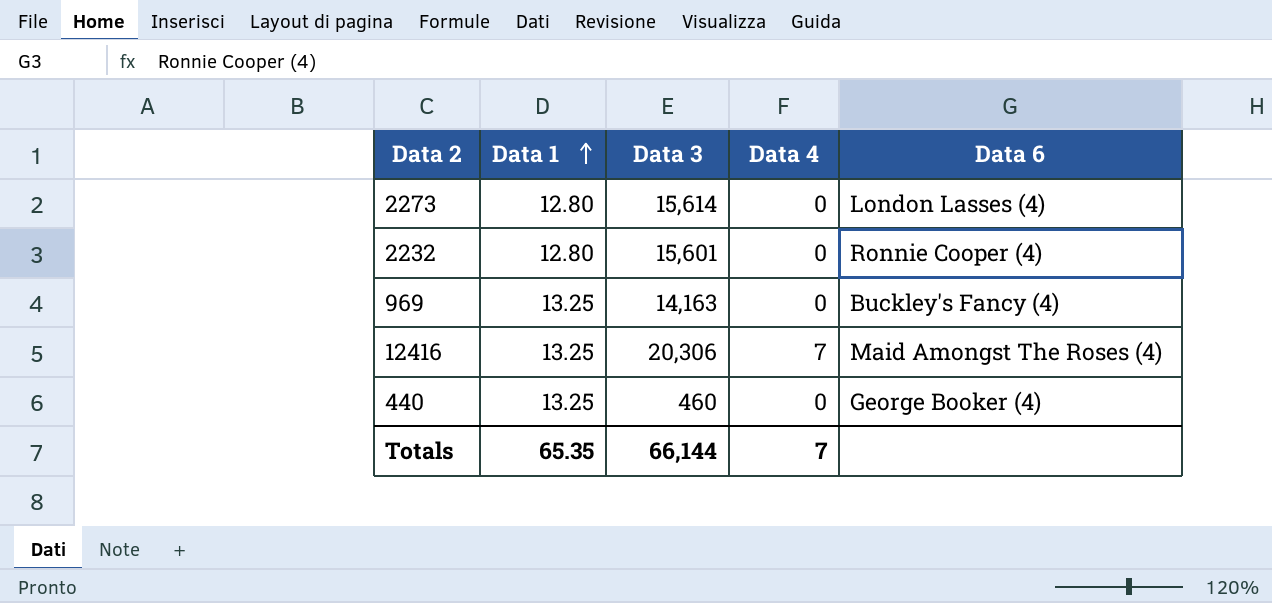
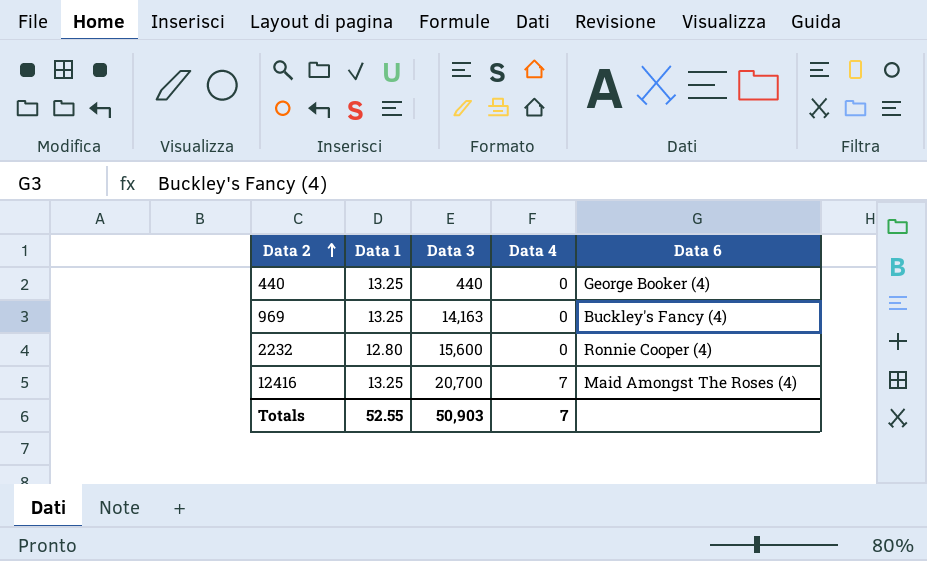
row order: Data 1 ascending -> Data 2 ascending
row 2273: 12.80 | 15,614 | 0 | London Lasses (4) -> none
440 | Data 3: 460 -> 440
2232 | Data 3: 15,601 -> 15,600
12416 | Data 3: 20,306 -> 20,700
Totals | Data 1: 65.35 -> 52.55
Totals | Data 3: 66,144 -> 50,903

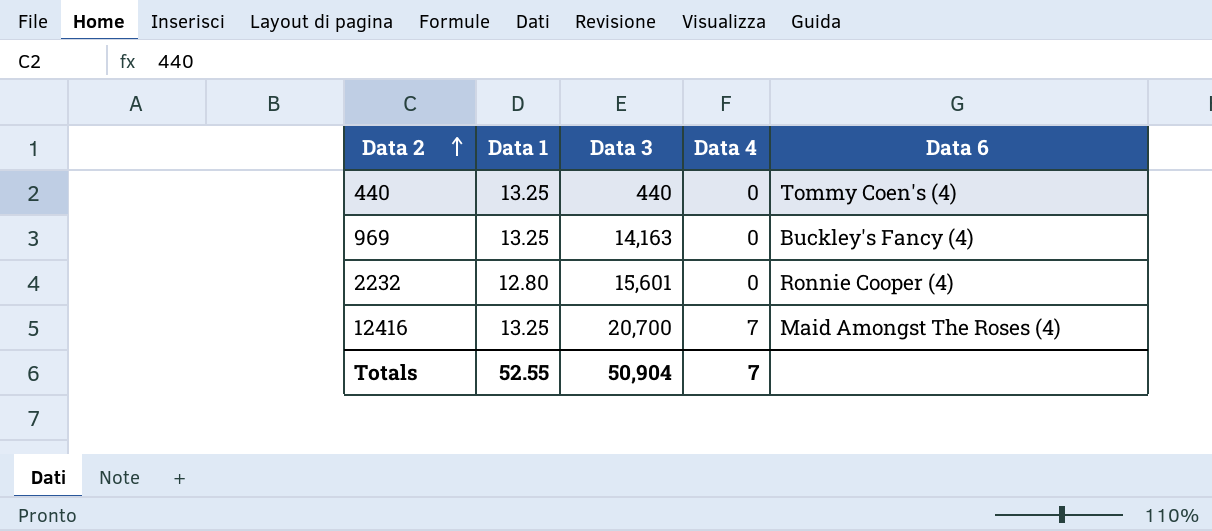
440 | Data 6: George Booker (4) -> Tommy Coen's (4)
2232 | Data 3: 15,600 -> 15,601
Totals | Data 3: 50,903 -> 50,904

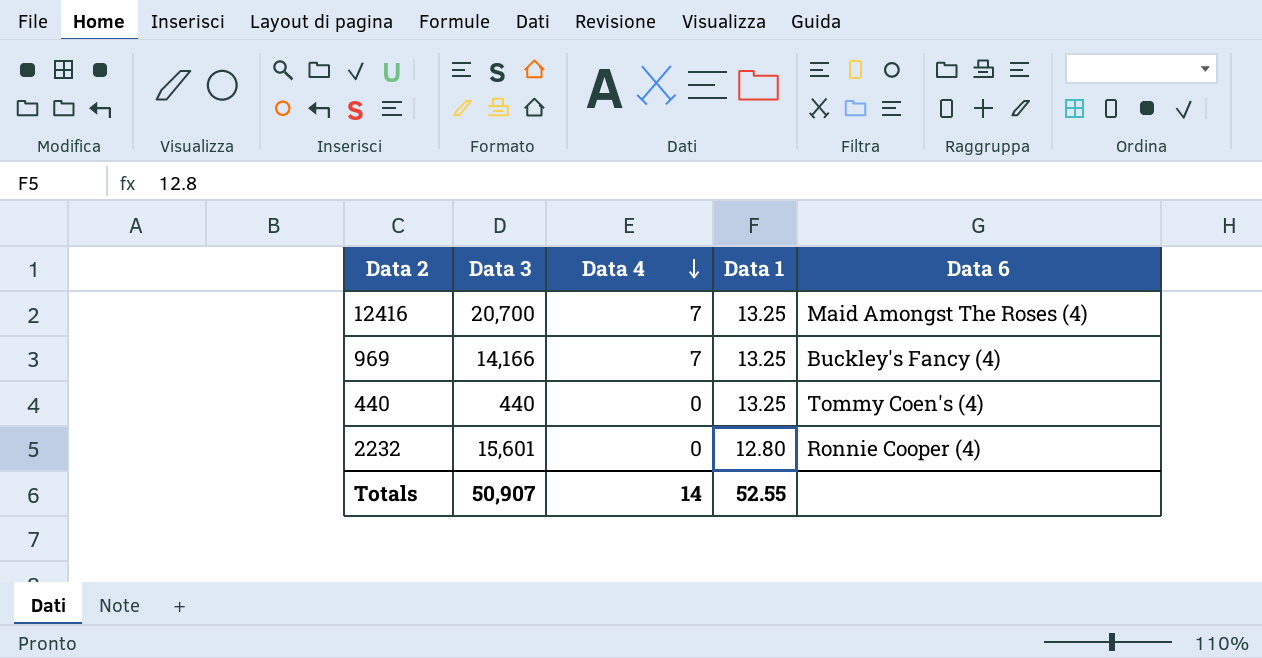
row order: Data 2 ascending -> Data 4 descending
column Data 1 | position: 2 -> 4
969 | Data 3: 14,163 -> 14,166
969 | Data 4: 0 -> 7
Totals | Data 3: 50,904 -> 50,907
Totals | Data 4: 7 -> 14

